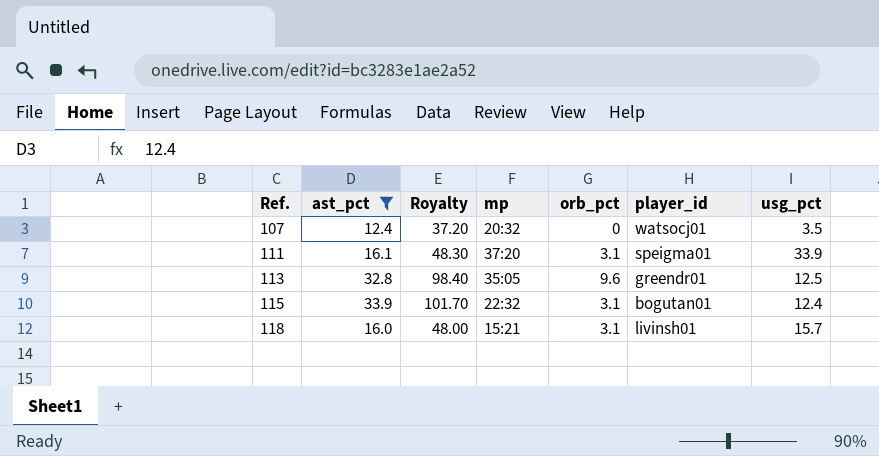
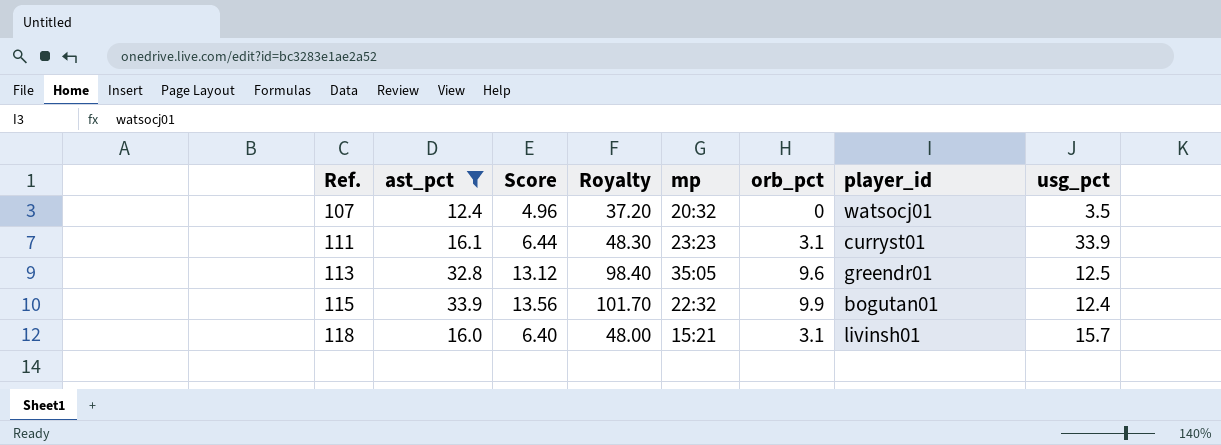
column Score | formula: none -> [ast_pct] * 0.4
111 | mp: 37:20 -> 23:23
111 | player_id: speigma01 -> curryst01
115 | orb_pct: 3.1 -> 9.9

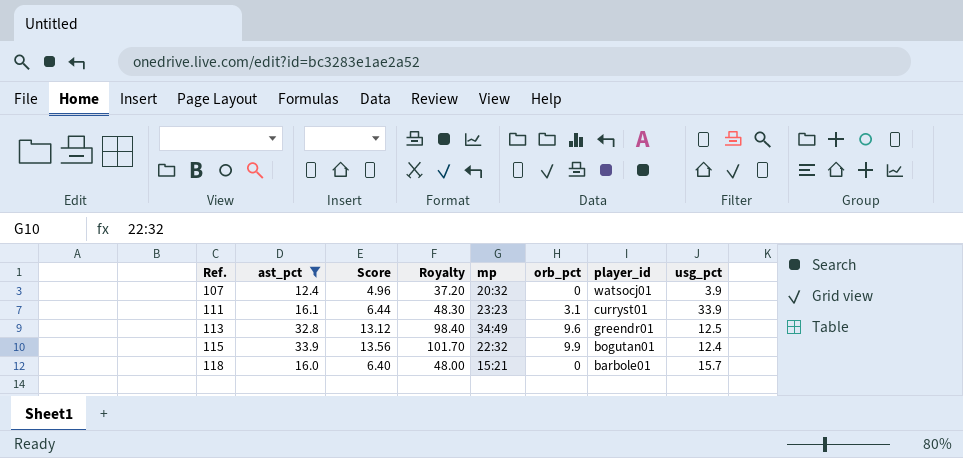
107 | usg_pct: 3.5 -> 3.9
113 | mp: 35:05 -> 34:49
118 | orb_pct: 3.1 -> 0
118 | player_id: livinsh01 -> barbole01

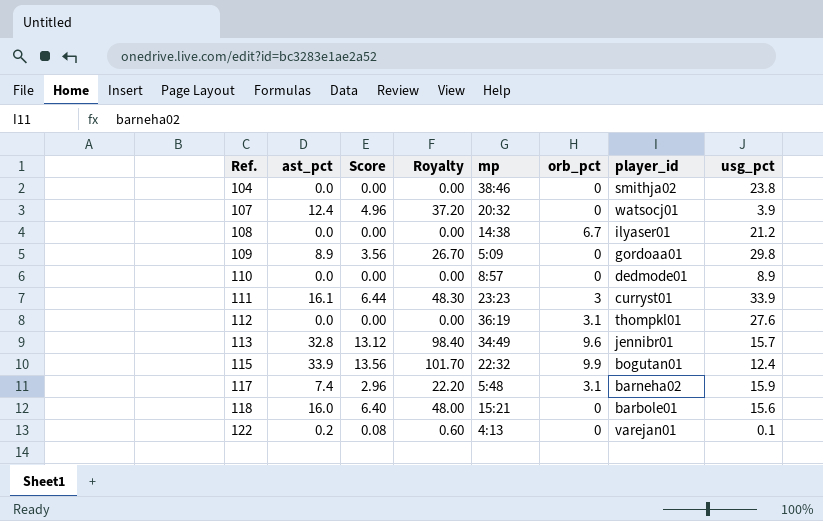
filter: ast_pct >= 12.4 -> none
111 | orb_pct: 3.1 -> 3
113 | player_id: greendr01 -> jennibr01
113 | usg_pct: 12.5 -> 15.7
118 | usg_pct: 15.7 -> 15.6

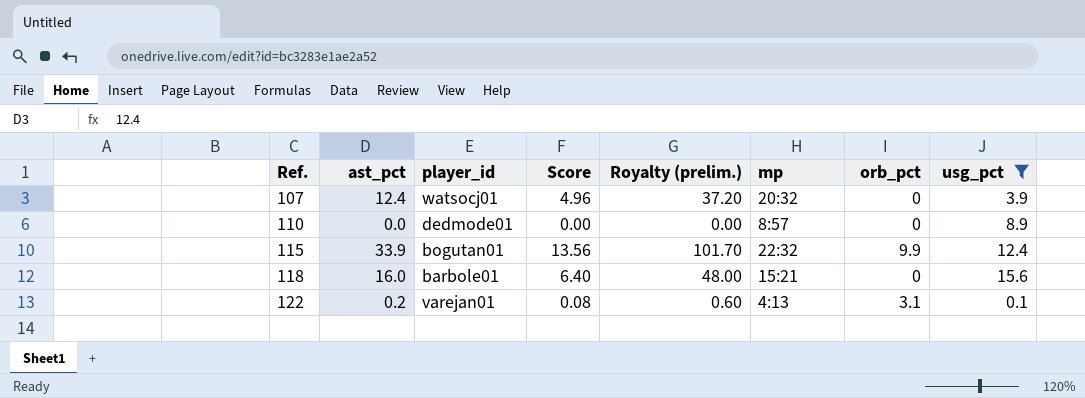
filter: none -> usg_pct <= 15.6
column player_id | position: 7 -> 3
column name: Royalty -> Royalty (prelim.)
122 | orb_pct: 0 -> 3.1

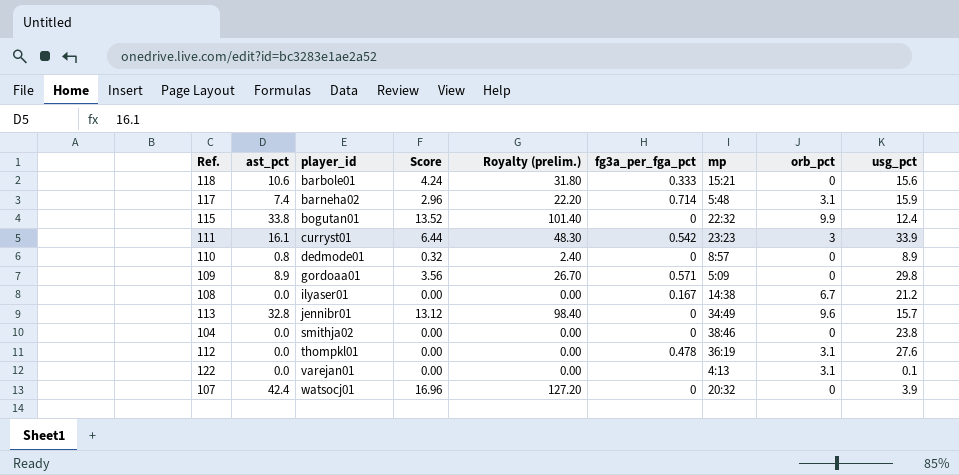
filter: usg_pct <= 15.6 -> none
row order: Ref. ascending -> player_id ascending
column fg3a_per_fga_pct | position: none -> 6
118 | ast_pct: 16.0 -> 10.6
118 | Score: 6.40 -> 4.24
118 | Royalty (prelim.): 48.00 -> 31.80
115 | ast_pct: 33.9 -> 33.8
115 | Score: 13.56 -> 13.52
115 | Royalty (prelim.): 101.70 -> 101.40
110 | ast_pct: 0.0 -> 0.8
110 | Score: 0.00 -> 0.32
110 | Royalty (prelim.): 0.00 -> 2.40
122 | ast_pct: 0.2 -> 0.0
122 | Score: 0.08 -> 0.00
122 | Royalty (prelim.): 0.60 -> 0.00
107 | ast_pct: 12.4 -> 42.4
107 | Score: 4.96 -> 16.96
107 | Royalty (prelim.): 37.20 -> 127.20

